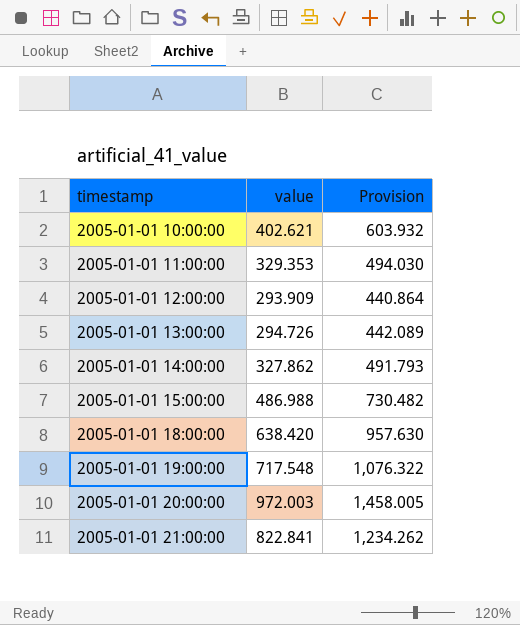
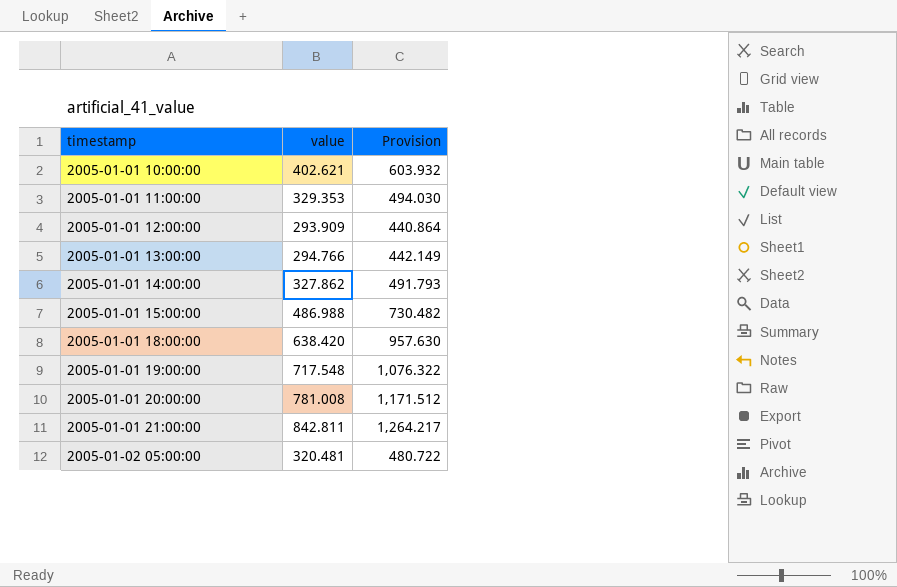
2005-01-01 13:00:00 | value: 294.726 -> 294.766
2005-01-01 13:00:00 | Provision: 442.089 -> 442.149
2005-01-01 20:00:00 | value: 972.003 -> 781.008
2005-01-01 20:00:00 | Provision: 1,458.005 -> 1,171.512
2005-01-01 21:00:00 | value: 822.841 -> 842.811
2005-01-01 21:00:00 | Provision: 1,234.262 -> 1,264.217
row 2005-01-02 05:00:00: none -> 320.481 | 480.722

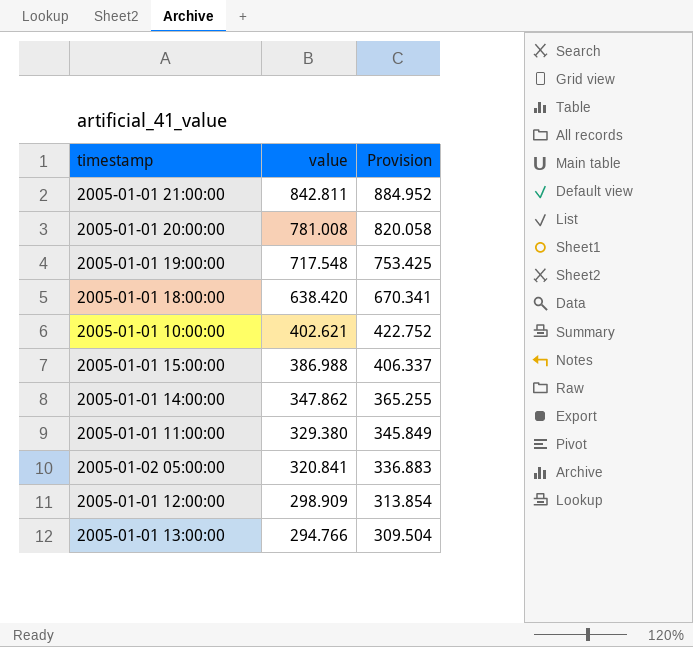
row order: timestamp ascending -> value descending
column Provision | formula: [value] * 1.5 -> [value] * 1.05
2005-01-01 15:00:00 | value: 486.988 -> 386.988
2005-01-01 14:00:00 | value: 327.862 -> 347.862
2005-01-01 11:00:00 | value: 329.353 -> 329.380
2005-01-02 05:00:00 | value: 320.481 -> 320.841
2005-01-01 12:00:00 | value: 293.909 -> 298.909

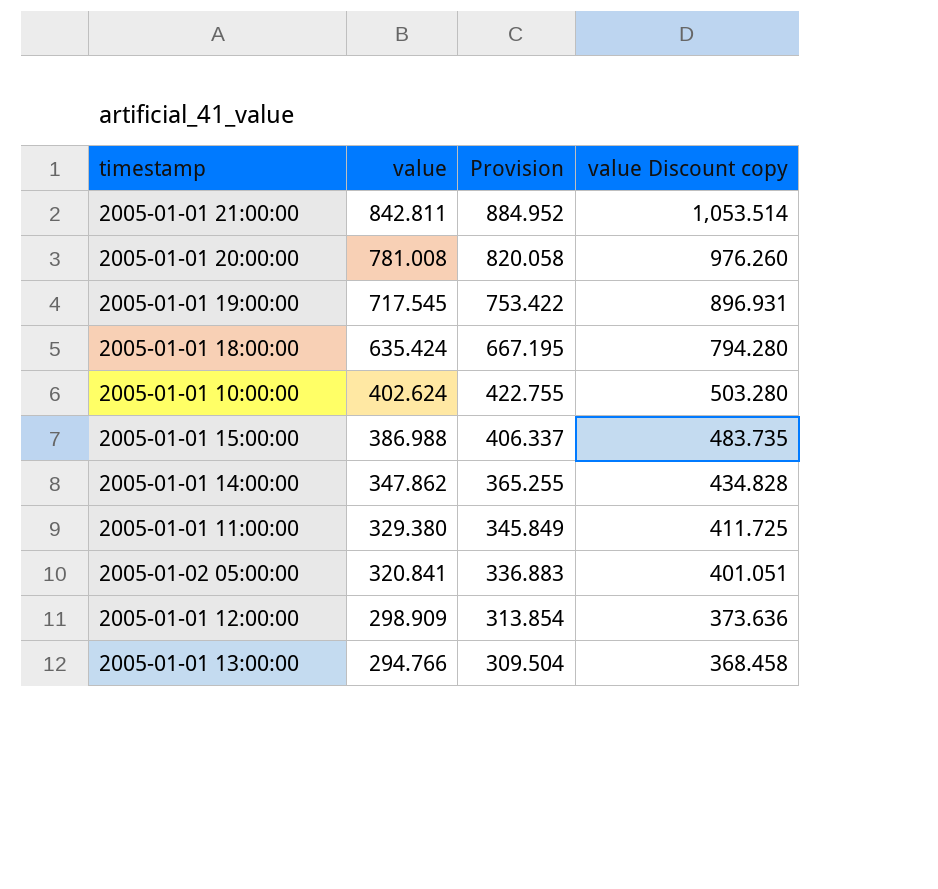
column value Discount copy | formula: none -> [value] * 1.25
2005-01-01 19:00:00 | value: 717.548 -> 717.545
2005-01-01 19:00:00 | Provision: 753.425 -> 753.422
2005-01-01 18:00:00 | value: 638.420 -> 635.424
2005-01-01 18:00:00 | Provision: 670.341 -> 667.195
2005-01-01 10:00:00 | value: 402.621 -> 402.624
2005-01-01 10:00:00 | Provision: 422.752 -> 422.755

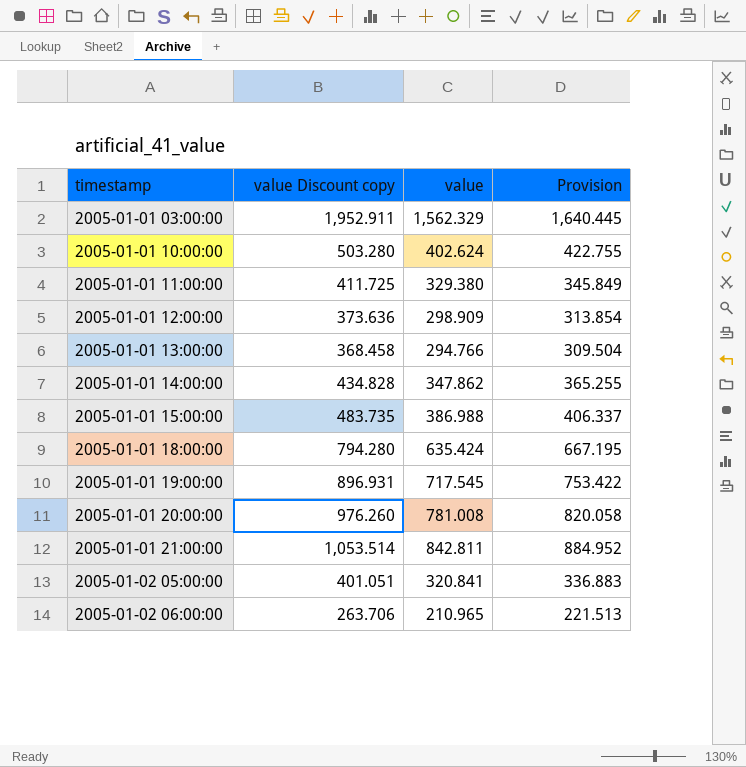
row order: value descending -> timestamp ascending
column value Discount copy | position: 4 -> 2
row 2005-01-01 03:00:00: none -> 1,952.911 | 1,562.329 | 1,640.445
row 2005-01-02 06:00:00: none -> 263.706 | 210.965 | 221.513

